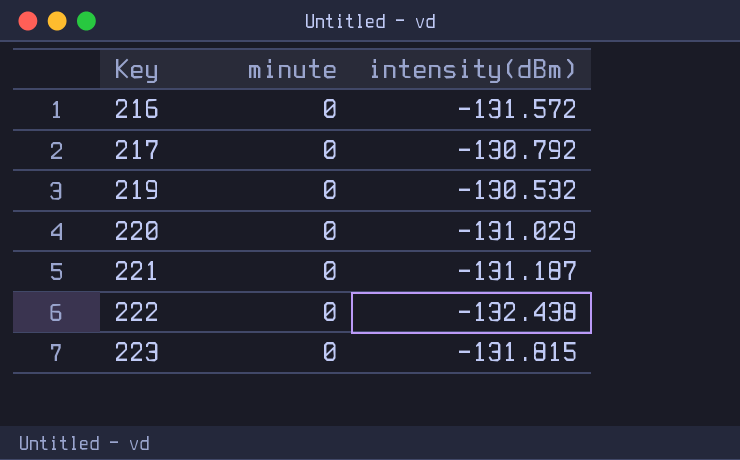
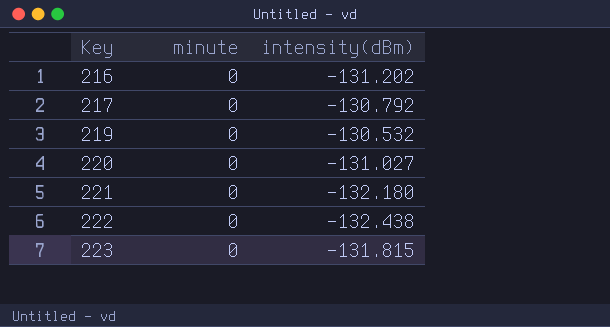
216 | intensity(dBm): -131.572 -> -131.202
220 | intensity(dBm): -131.029 -> -131.027
221 | intensity(dBm): -131.187 -> -132.180

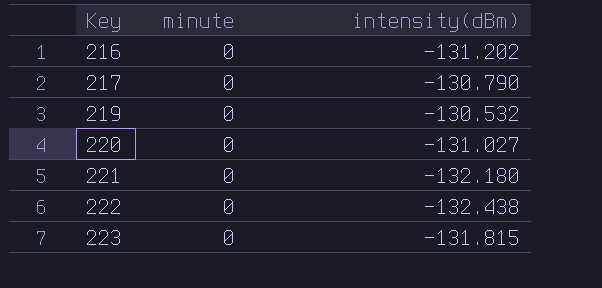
217 | intensity(dBm): -130.792 -> -130.790

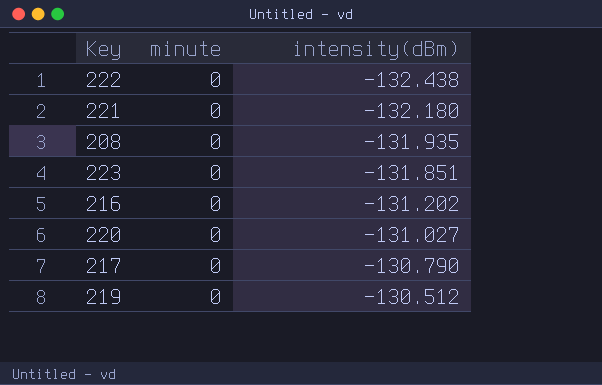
row order: Key ascending -> intensity(dBm) ascending
row 208: none -> 0 | -131.935
223 | intensity(dBm): -131.815 -> -131.851
219 | intensity(dBm): -130.532 -> -130.512

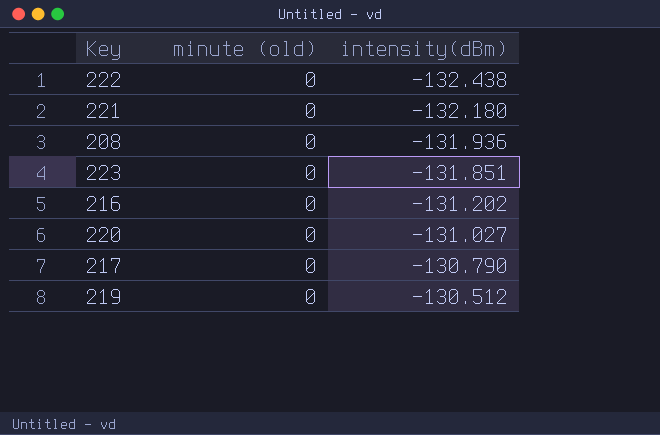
column name: minute -> minute (old)
208 | intensity(dBm): -131.935 -> -131.936

